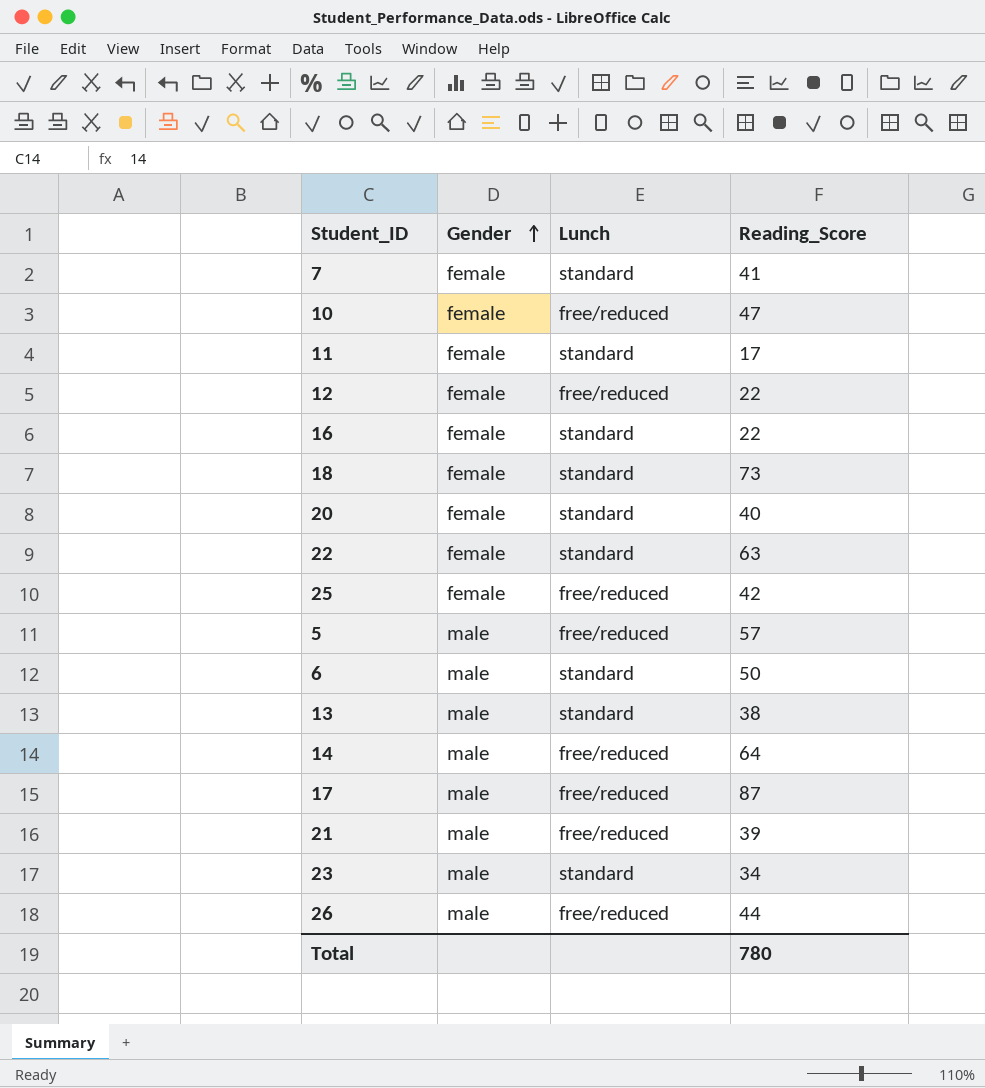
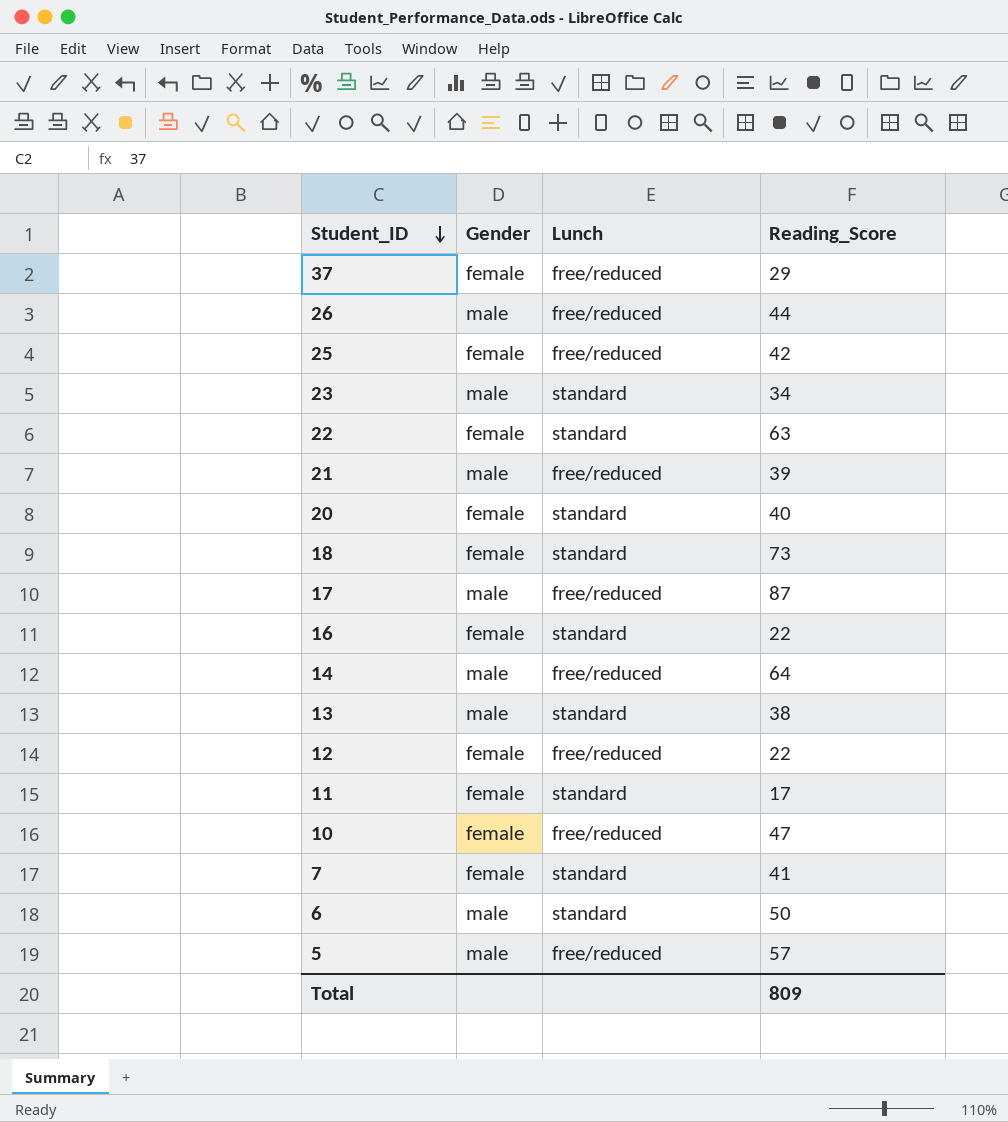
row order: Gender ascending -> Student_ID descending
row 37: none -> female | free/reduced | 29
Total | Reading_Score: 780 -> 809

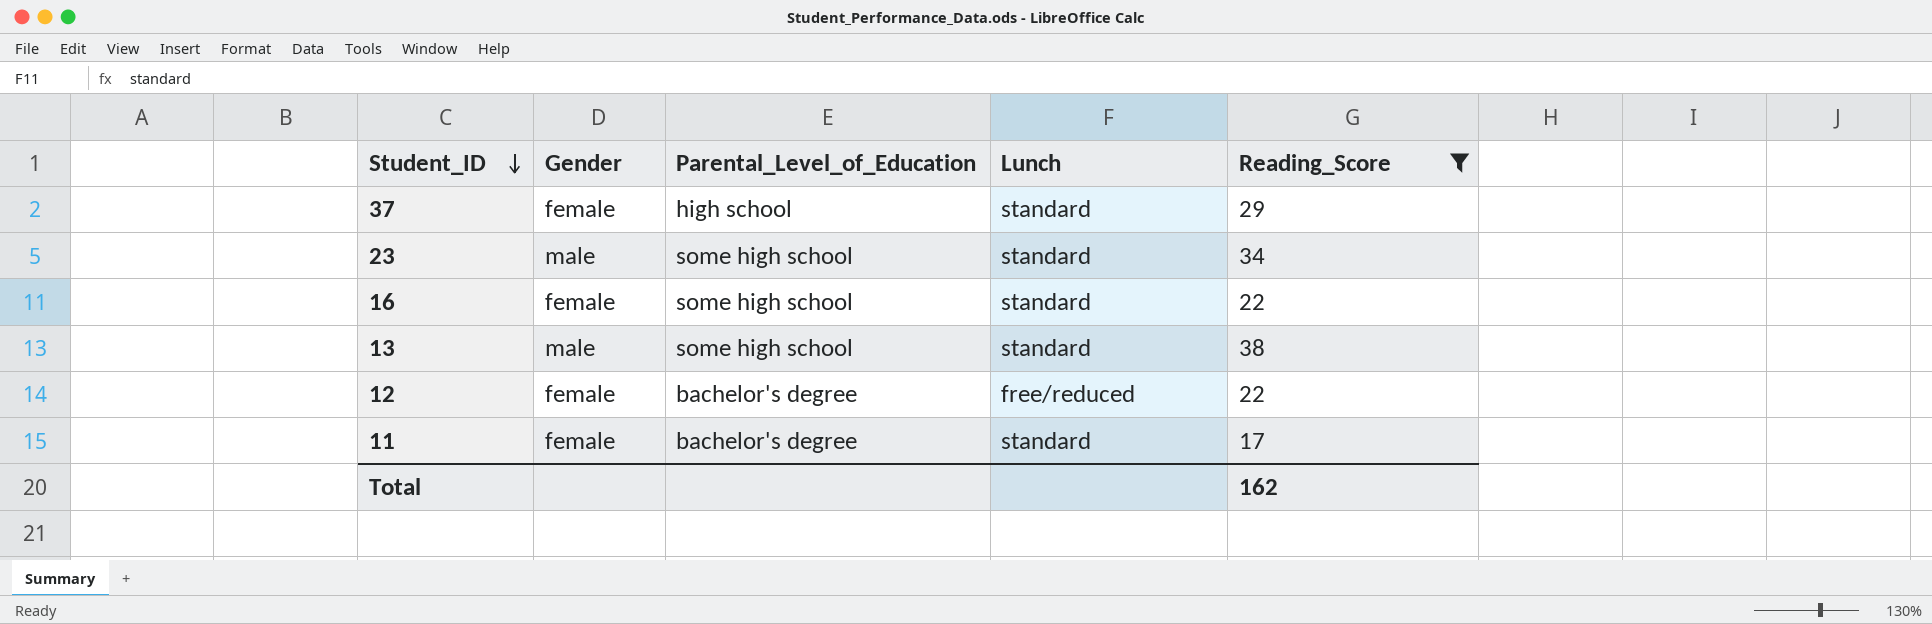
filter: none -> Reading_Score <= 38
column Parental_Level_of_Education | position: none -> 3
37 | Lunch: free/reduced -> standard
Total | Reading_Score: 809 -> 162

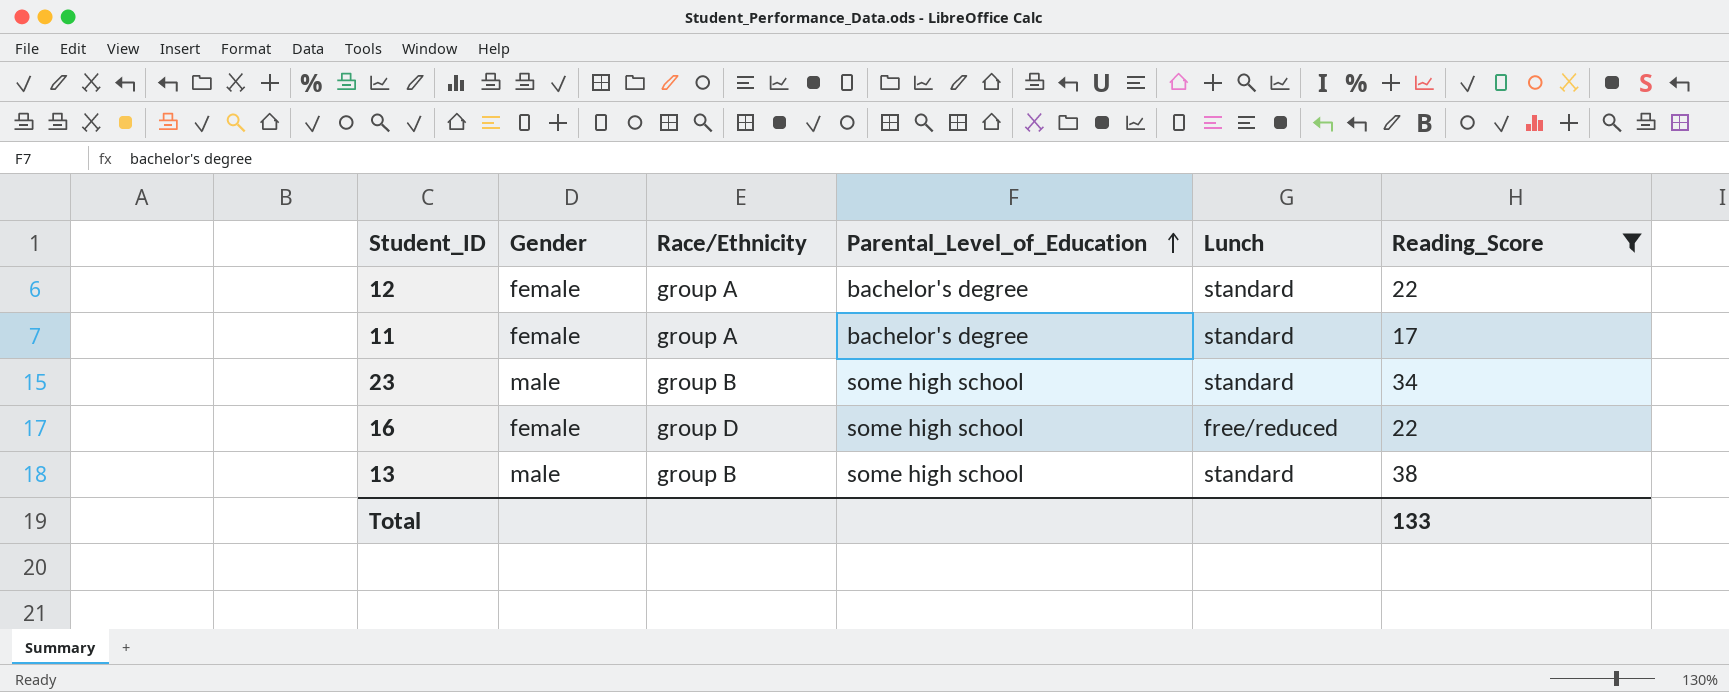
row order: Student_ID descending -> Parental_Level_of_Education ascending
column Race/Ethnicity | position: none -> 3
row 37: female | high school | standard | 29 -> none
12 | Lunch: free/reduced -> standard
16 | Lunch: standard -> free/reduced
Total | Reading_Score: 162 -> 133

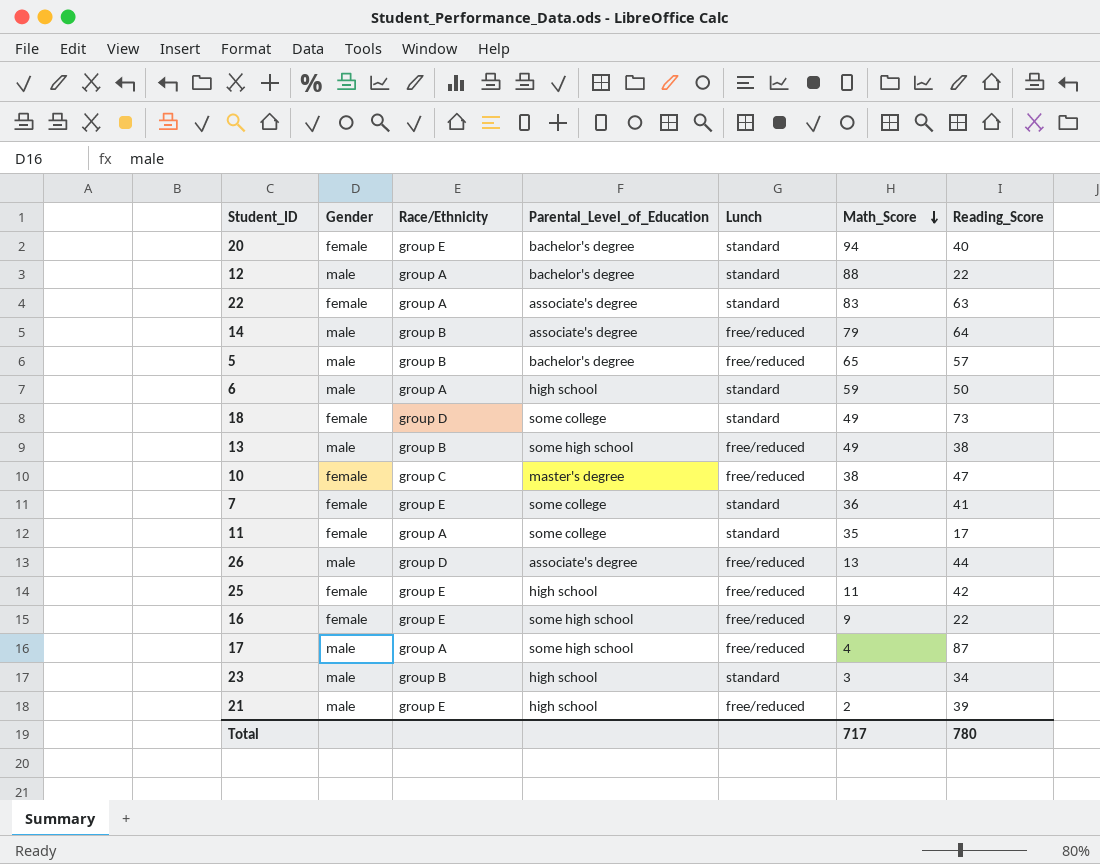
filter: Reading_Score <= 38 -> none
row order: Parental_Level_of_Education ascending -> Math_Score descending
column Math_Score | position: none -> 6
12 | Gender: female -> male
13 | Lunch: standard -> free/reduced
11 | Parental_Level_of_Education: bachelor's degree -> some college
16 | Race/Ethnicity: group D -> group E
23 | Parental_Level_of_Education: some high school -> high school
Total | Reading_Score: 133 -> 780

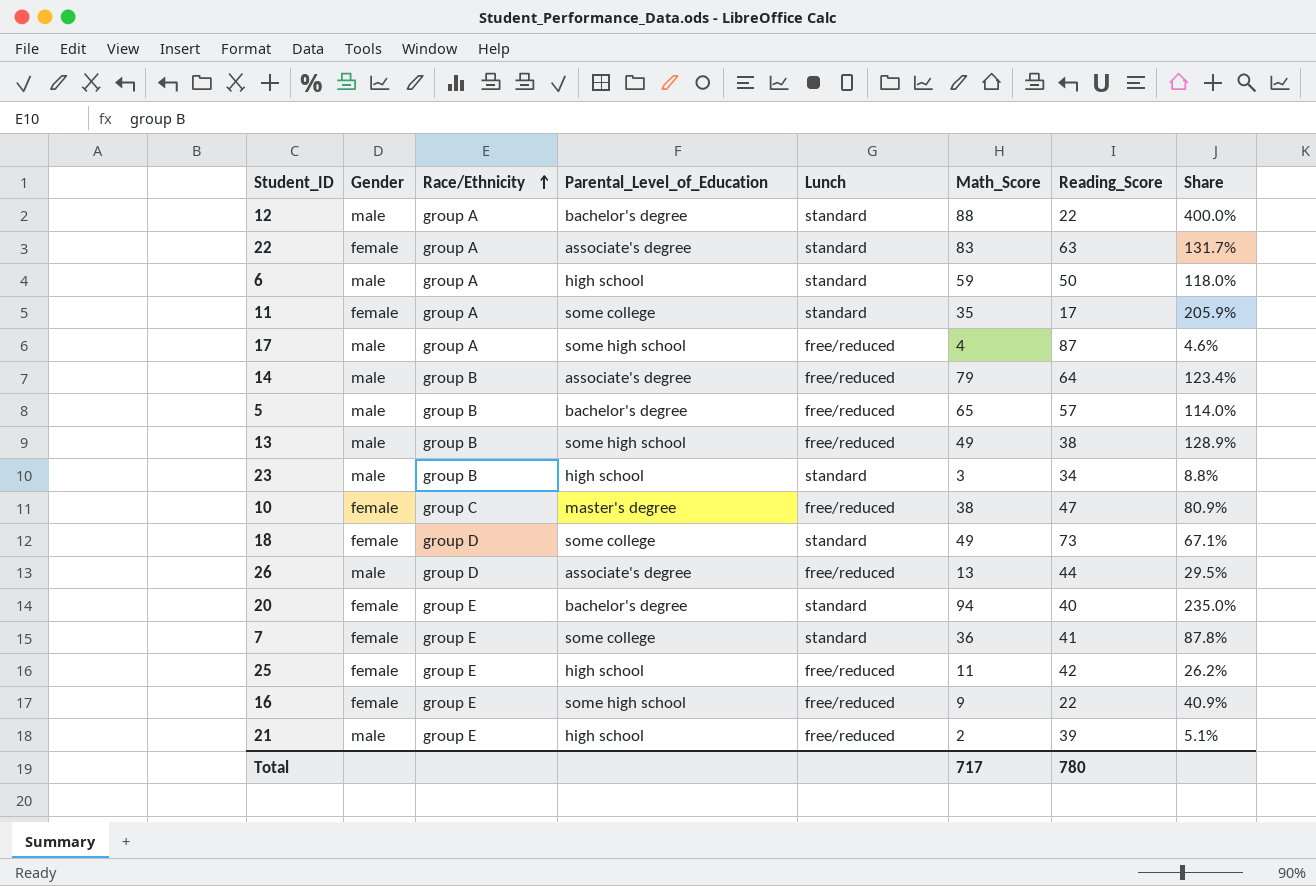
row order: Math_Score descending -> Race/Ethnicity ascending
column Share | formula: none -> [Math_Score] / [Reading_Score]

